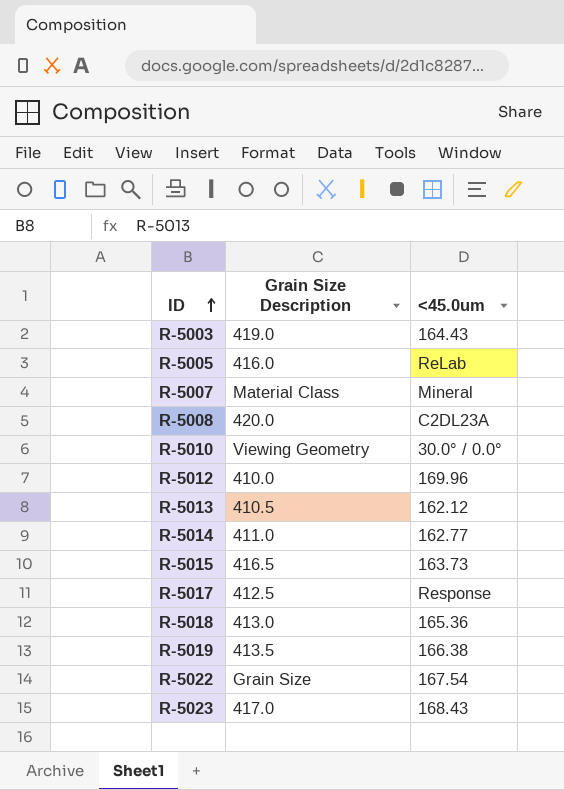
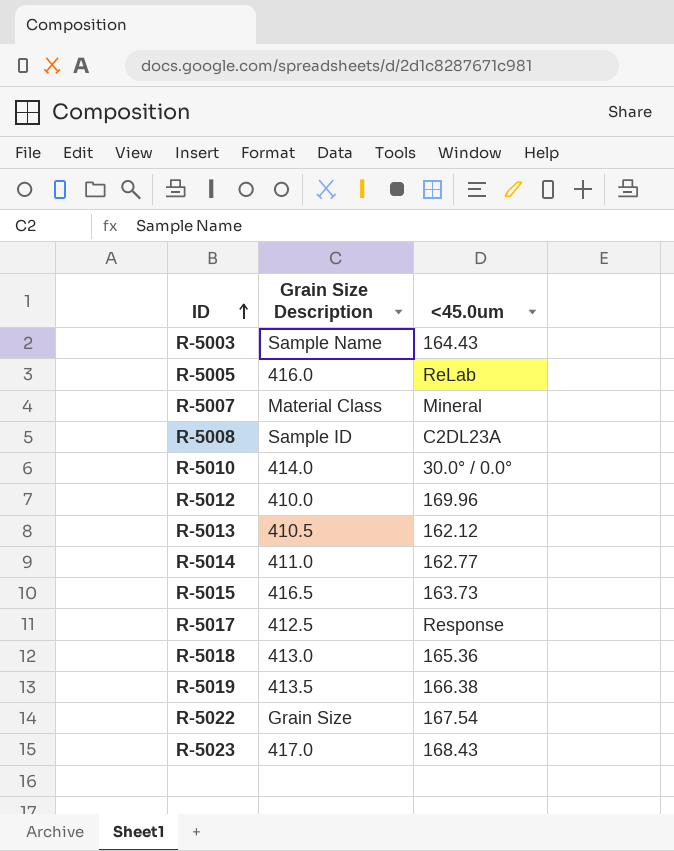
R-5003 | Grain Size Description: 419.0 -> Sample Name
R-5008 | Grain Size Description: 420.0 -> Sample ID
R-5010 | Grain Size Description: Viewing Geometry -> 414.0

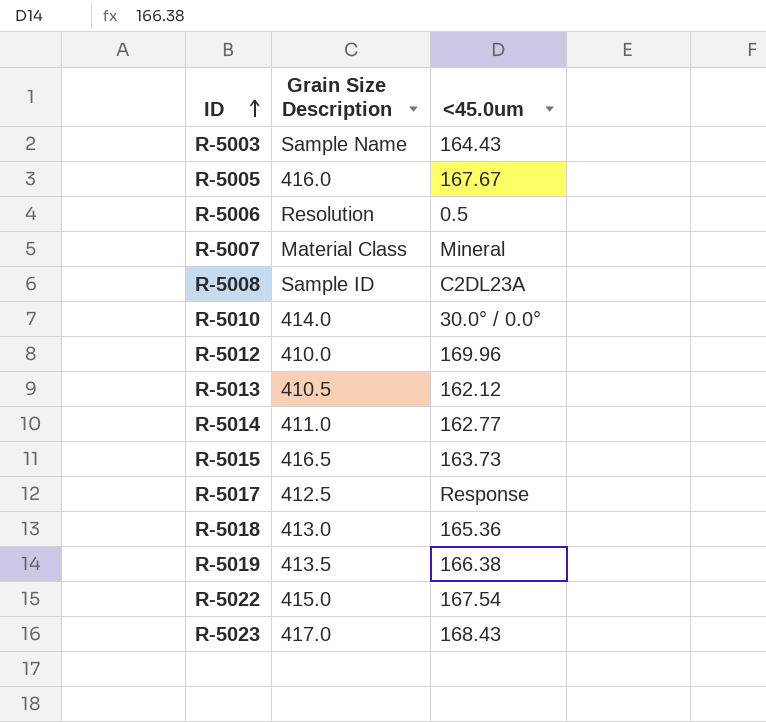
R-5005 | <45.0um: ReLab -> 167.67
row R-5006: none -> Resolution | 0.5
R-5022 | Grain Size Description: Grain Size -> 415.0

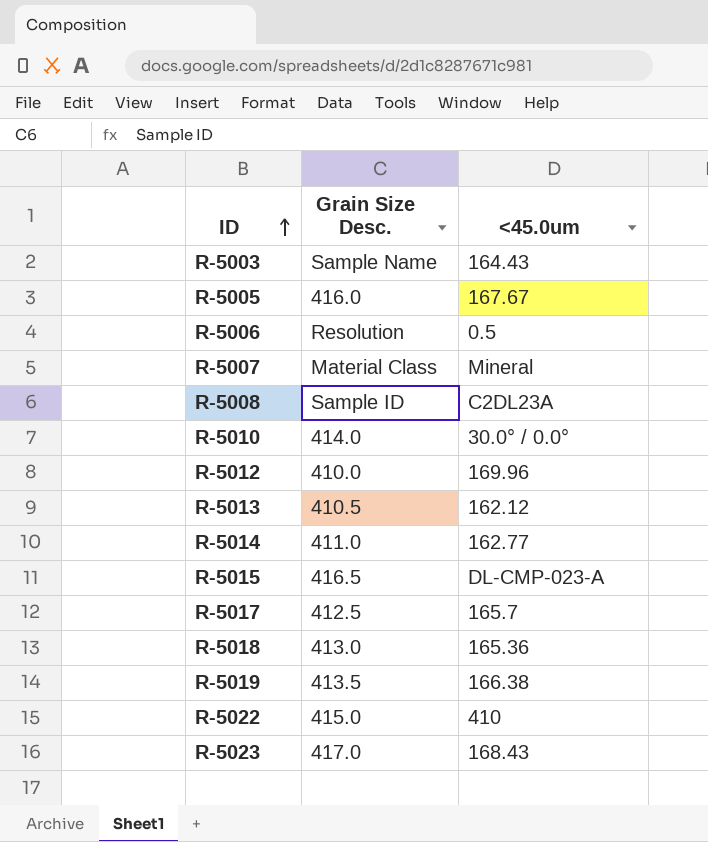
column name: Grain Size Description -> Grain Size Desc.
R-5015 | <45.0um: 163.73 -> DL-CMP-023-A
R-5017 | <45.0um: Response -> 165.7
R-5022 | <45.0um: 167.54 -> 410

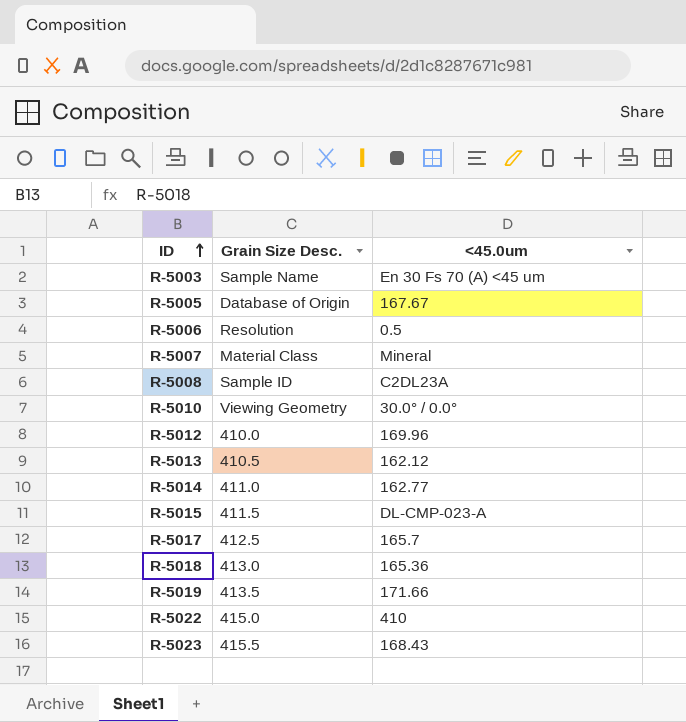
R-5003 | <45.0um: 164.43 -> En 30 Fs 70 (A) <45 um
R-5005 | Grain Size Desc.: 416.0 -> Database of Origin
R-5010 | Grain Size Desc.: 414.0 -> Viewing Geometry
R-5015 | Grain Size Desc.: 416.5 -> 411.5
R-5019 | <45.0um: 166.38 -> 171.66
R-5023 | Grain Size Desc.: 417.0 -> 415.5

